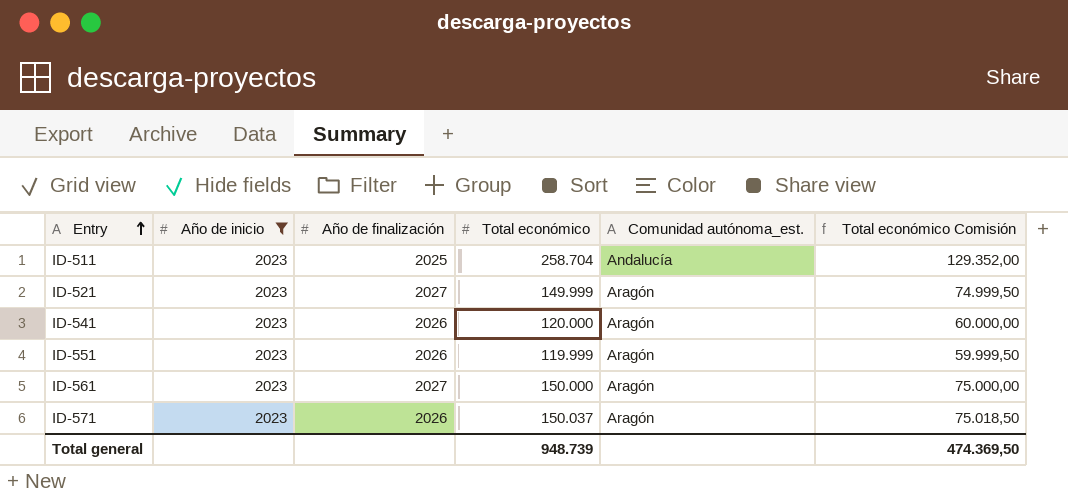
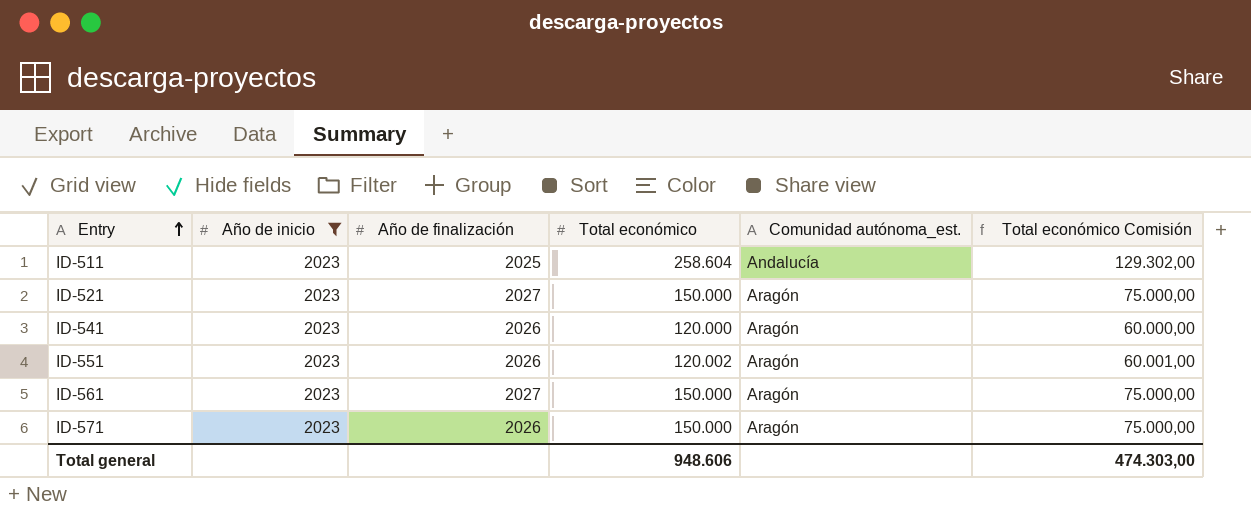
ID-511 | Total económico: 258.704 -> 258.604
ID-511 | Total económico Comisión: 129.352,00 -> 129.302,00
ID-521 | Total económico: 149.999 -> 150.000
ID-521 | Total económico Comisión: 74.999,50 -> 75.000,00
ID-551 | Total económico: 119.999 -> 120.002
ID-551 | Total económico Comisión: 59.999,50 -> 60.001,00
ID-571 | Total económico: 150.037 -> 150.000
ID-571 | Total económico Comisión: 75.018,50 -> 75.000,00
Total general | Total económico: 948.739 -> 948.606
Total general | Total económico Comisión: 474.369,50 -> 474.303,00

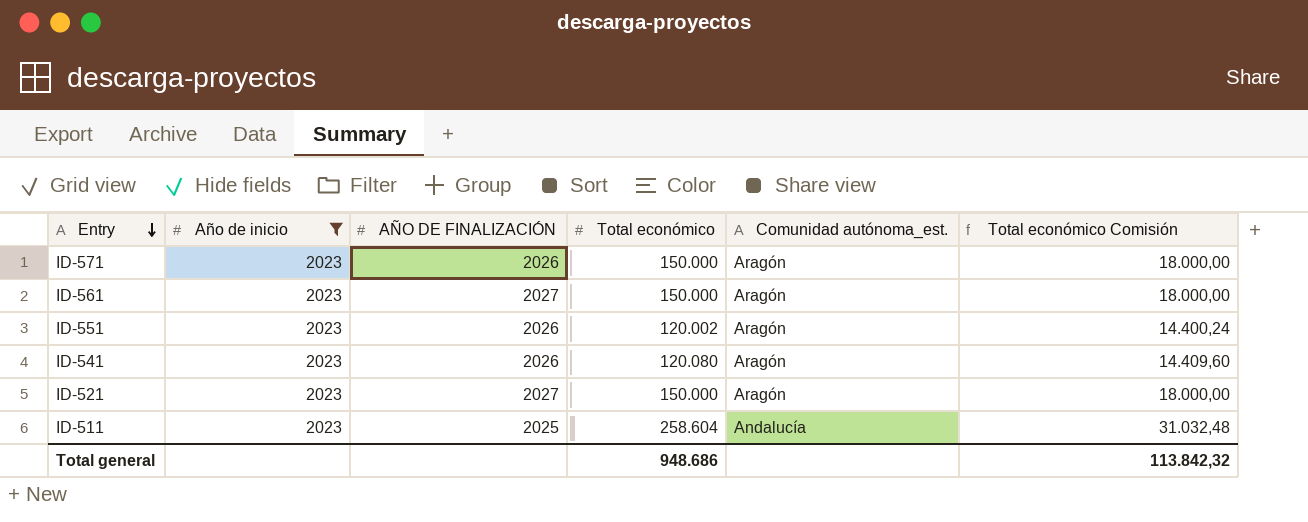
row order: Entry ascending -> Entry descending
column name: Año de finalización -> AÑO DE FINALIZACIÓN
column Total económico Comisión | formula: [Total económico] * 0,5 -> [Total económico] * 0,12
ID-541 | Total económico: 120.000 -> 120.080
Total general | Total económico: 948.606 -> 948.686
Total general | Total económico Comisión: 474.303,00 -> 113.842,32

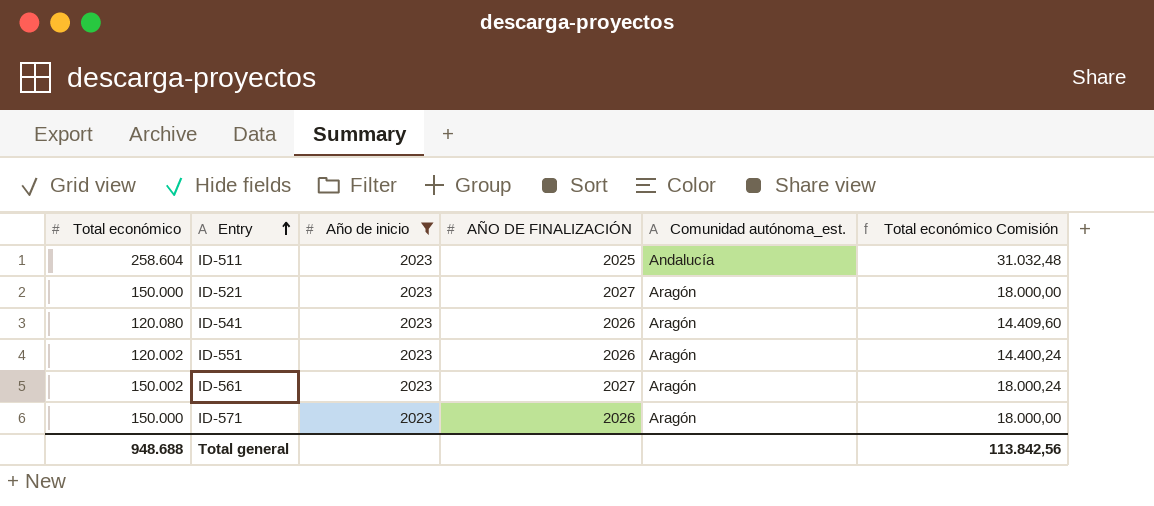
row order: Entry descending -> Entry ascending
column Total económico | position: 4 -> 1
ID-561 | Total económico: 150.000 -> 150.002
ID-561 | Total económico Comisión: 18.000,00 -> 18.000,24
Total general | Total económico: 948.686 -> 948.688
Total general | Total económico Comisión: 113.842,32 -> 113.842,56

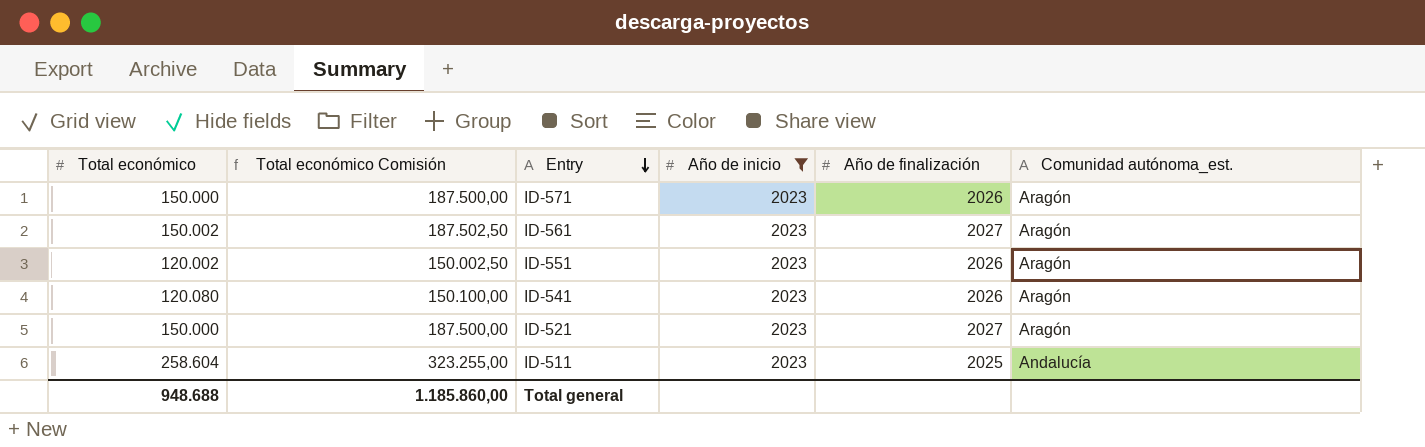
row order: Entry ascending -> Entry descending
column Total económico Comisión | formula: [Total económico] * 0,12 -> [Total económico] * 1,25
column Total económico Comisión | position: 6 -> 2
column name: AÑO DE FINALIZACIÓN -> Año de finalización
Total general | Total económico Comisión: 113.842,56 -> 1.185.860,00

